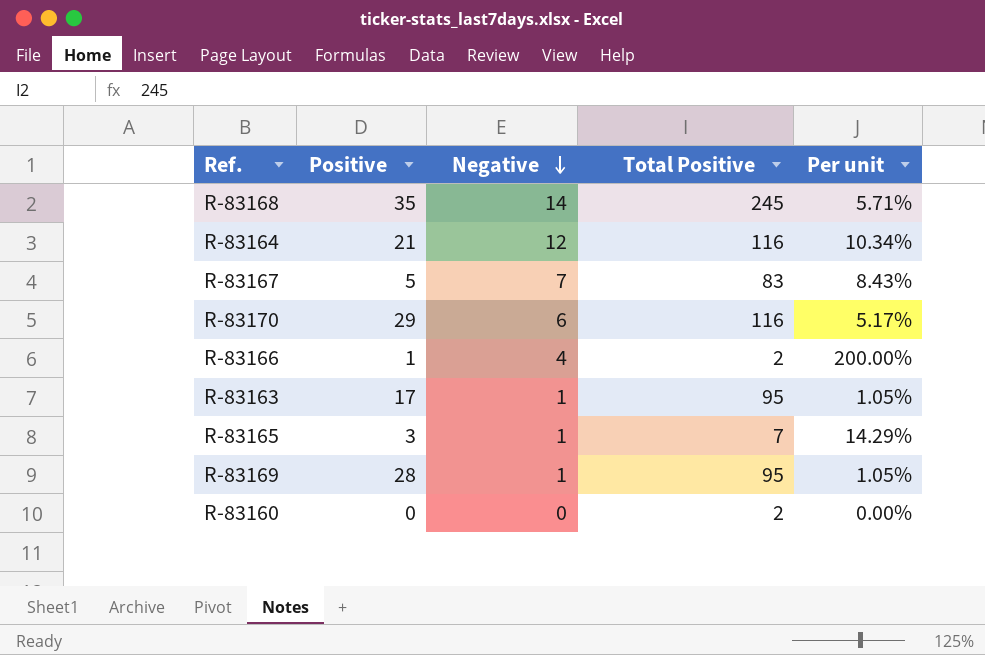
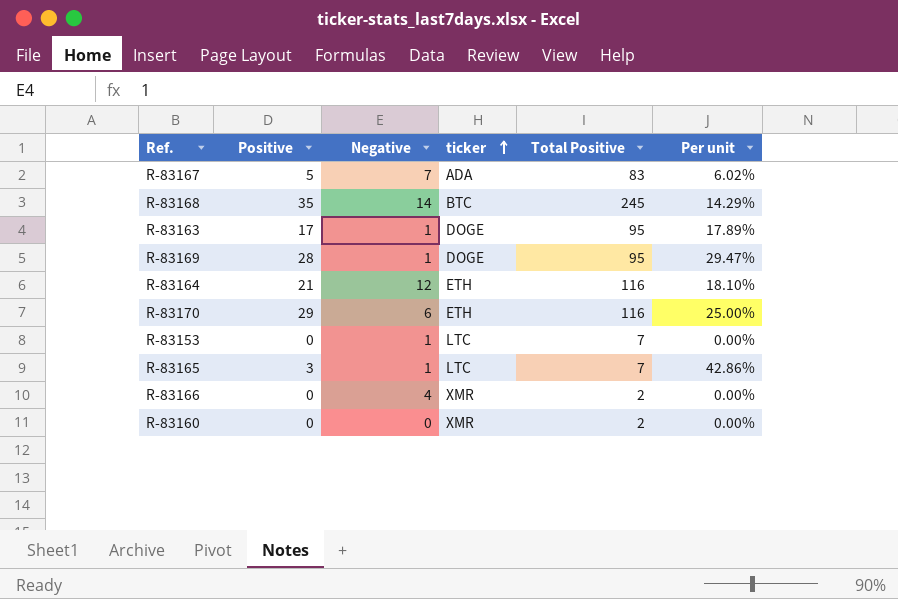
row order: Negative descending -> ticker ascending
column ticker | position: none -> 4
column Per unit | formula: [Negative] / [Total Positive] -> [Positive] / [Total Positive]
row R-83153: none -> 0 | 1 | LTC | 7 | 0.00%
R-83166 | Positive: 1 -> 0

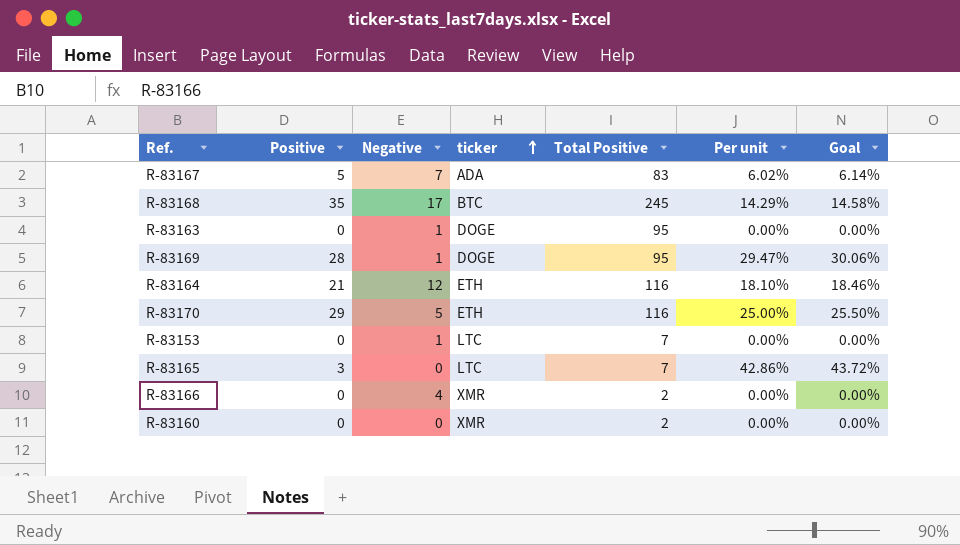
column Goal | formula: none -> [Per unit] * 1.02
R-83168 | Negative: 14 -> 17
R-83163 | Positive: 17 -> 0
R-83163 | Per unit: 17.89% -> 0.00%
R-83170 | Negative: 6 -> 5
R-83165 | Negative: 1 -> 0

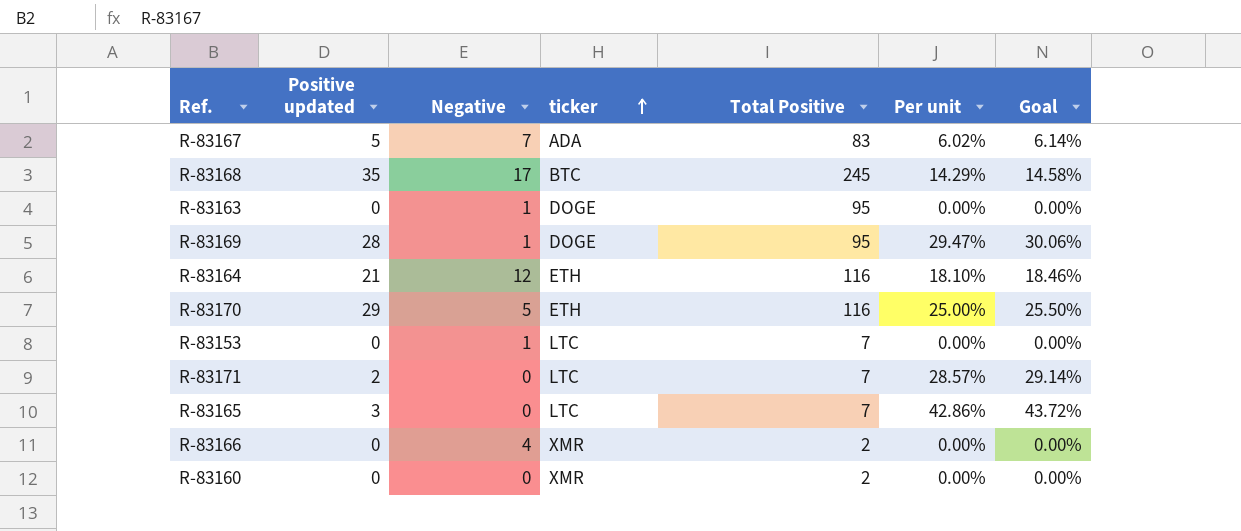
column name: Positive -> Positive updated
row R-83171: none -> 2 | 0 | LTC | 7 | 28.57% | 29.14%

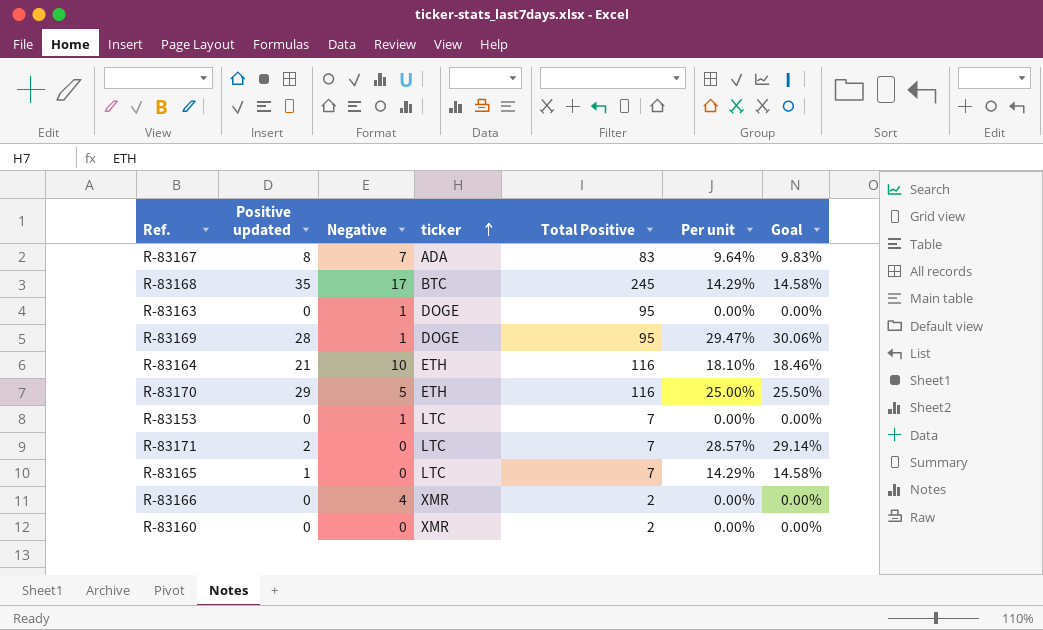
R-83167 | Positive updated: 5 -> 8
R-83167 | Per unit: 6.02% -> 9.64%
R-83167 | Goal: 6.14% -> 9.83%
R-83164 | Negative: 12 -> 10
R-83165 | Positive updated: 3 -> 1
R-83165 | Per unit: 42.86% -> 14.29%
R-83165 | Goal: 43.72% -> 14.58%

